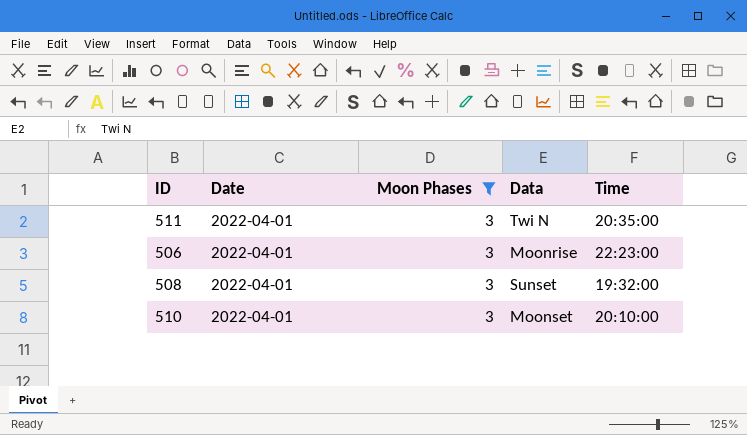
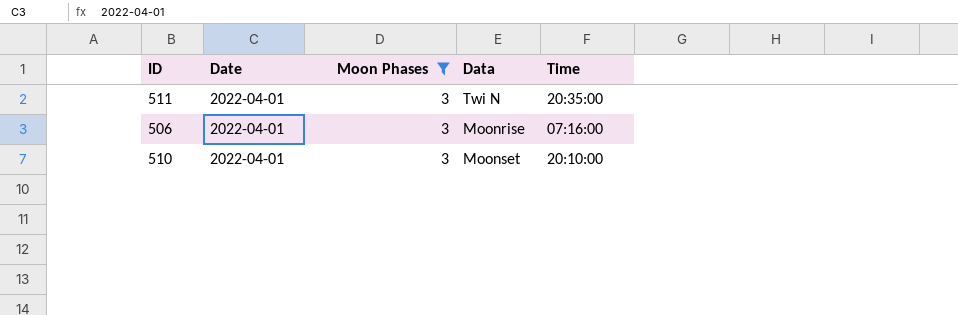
row 508: 2022-04-01 | 3 | Sunset | 19:32:00 -> none
506 | Time: 22:23:00 -> 07:16:00

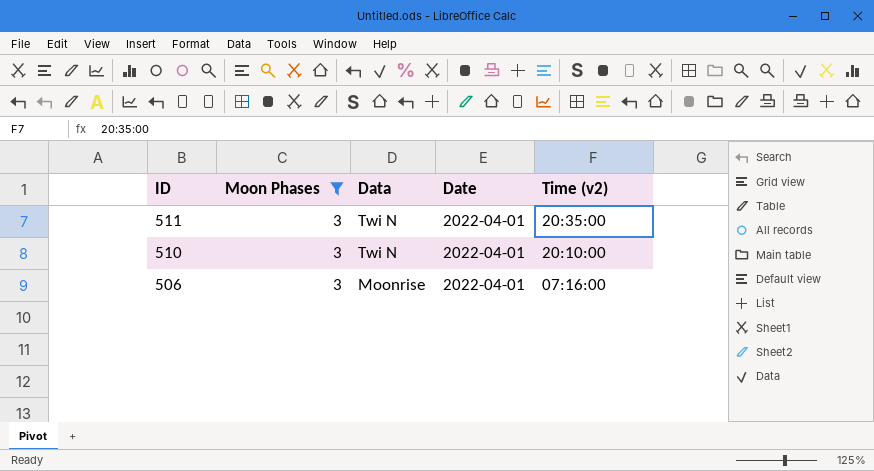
row order: none -> ID descending
column Date | position: 2 -> 4
column name: Time -> Time (v2)
510 | Data: Moonset -> Twi N

